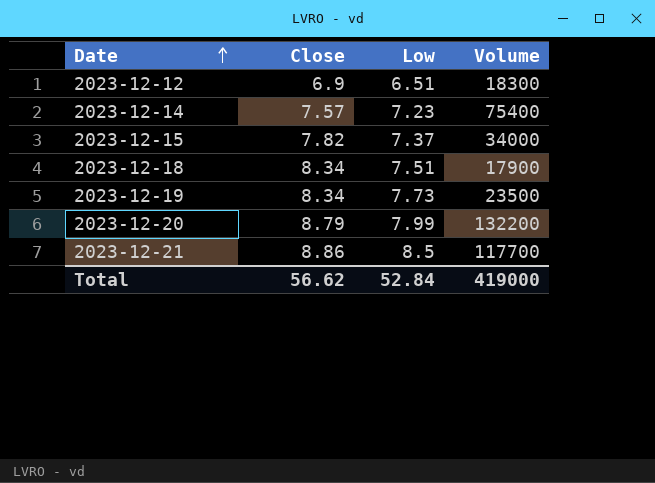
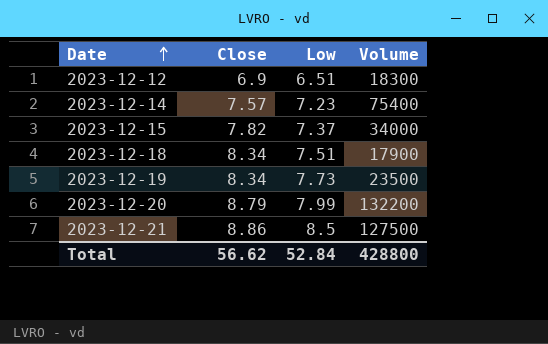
2023-12-21 | Volume: 117700 -> 127500
Total | Volume: 419000 -> 428800

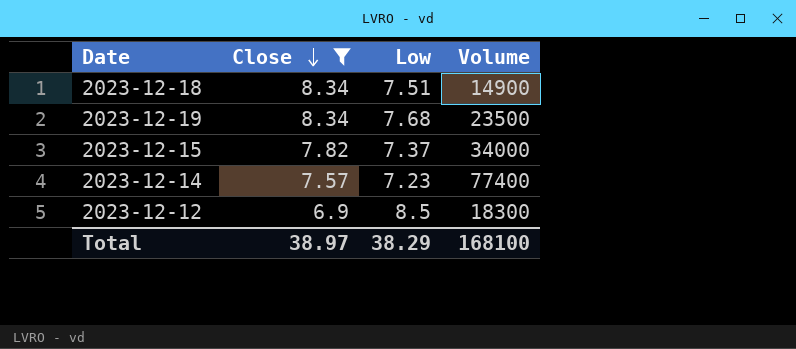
filter: none -> Close <= 8.34
row order: Date ascending -> Close descending
2023-12-18 | Volume: 17900 -> 14900
2023-12-19 | Low: 7.73 -> 7.68
2023-12-14 | Volume: 75400 -> 77400
2023-12-12 | Low: 6.51 -> 8.5
Total | Close: 56.62 -> 38.97
Total | Low: 52.84 -> 38.29
Total | Volume: 428800 -> 168100

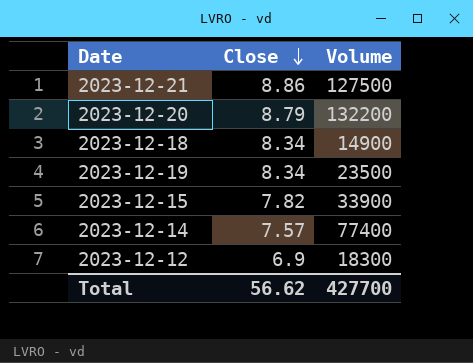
filter: Close <= 8.34 -> none
column Low | position: 3 -> none
2023-12-15 | Volume: 34000 -> 33900
Total | Close: 38.97 -> 56.62
Total | Volume: 168100 -> 427700

